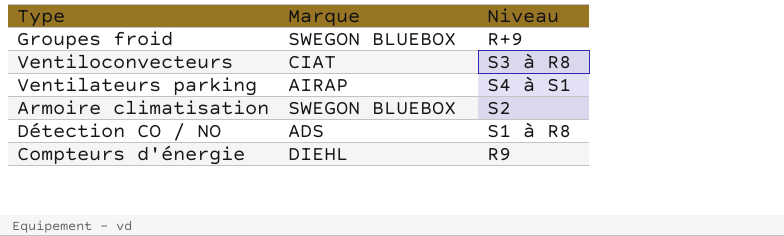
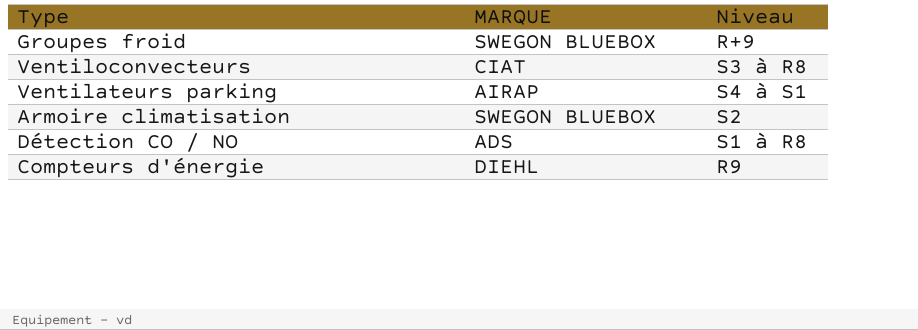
column name: Marque -> MARQUE

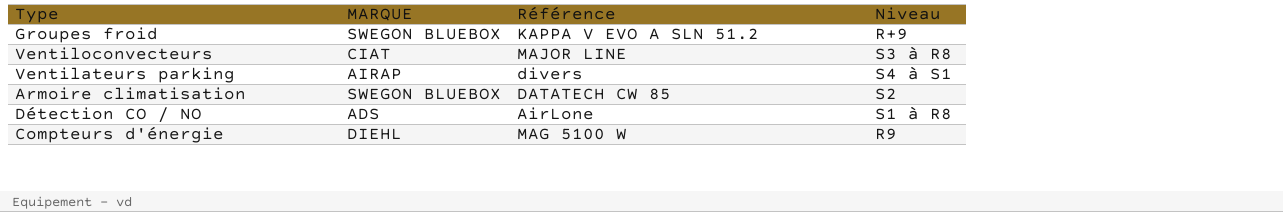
column Référence | position: none -> 3

